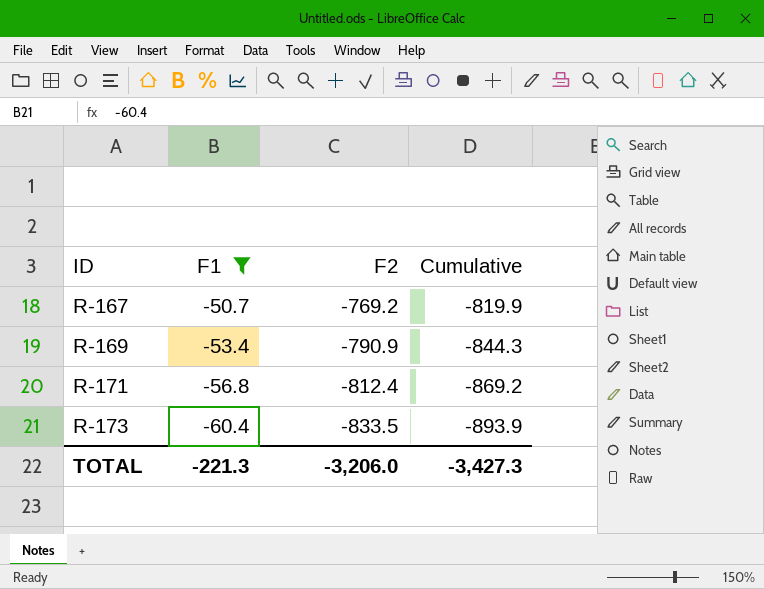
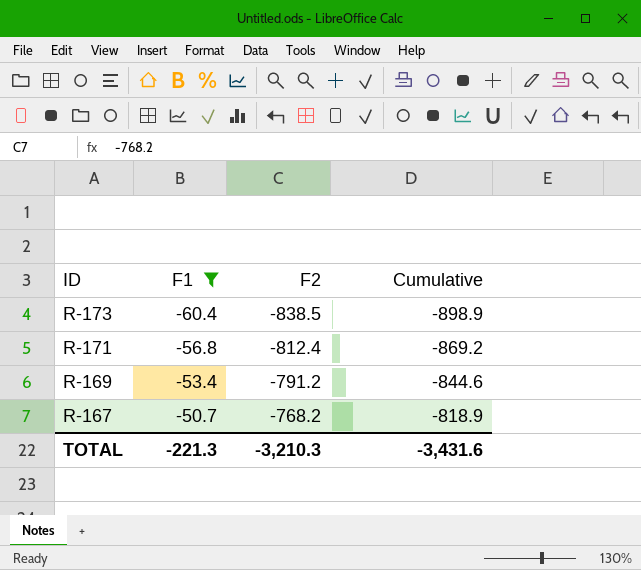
row order: ID ascending -> ID descending
R-173 | F2: -833.5 -> -838.5
R-173 | Cumulative: -893.9 -> -898.9
R-169 | F2: -790.9 -> -791.2
R-169 | Cumulative: -844.3 -> -844.6
R-167 | F2: -769.2 -> -768.2
R-167 | Cumulative: -819.9 -> -818.9
TOTAL | F2: -3,206.0 -> -3,210.3
TOTAL | Cumulative: -3,427.3 -> -3,431.6

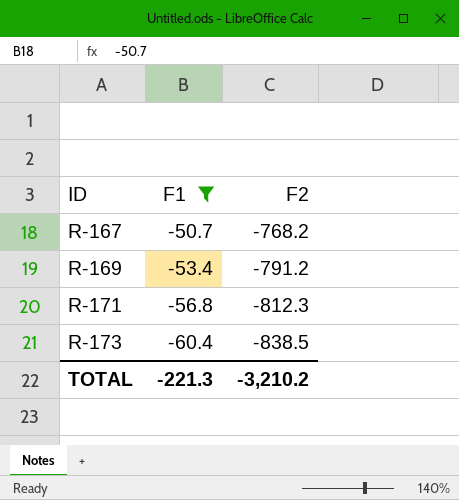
row order: ID descending -> ID ascending
column Cumulative | formula: [F1] + [F2] -> none
R-171 | F2: -812.4 -> -812.3
TOTAL | F2: -3,210.3 -> -3,210.2

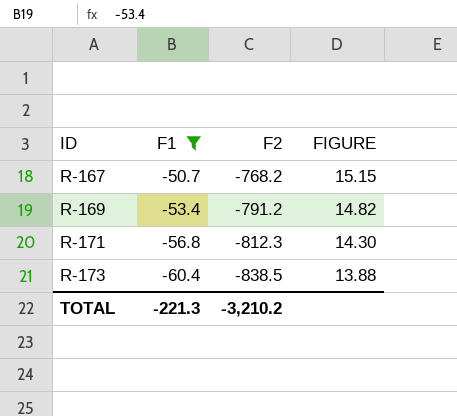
column FIGURE | formula: none -> [F2] / [F1]

